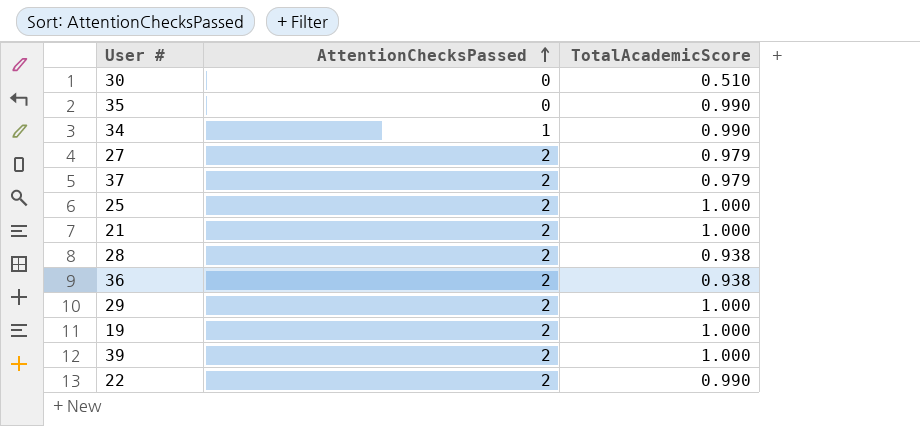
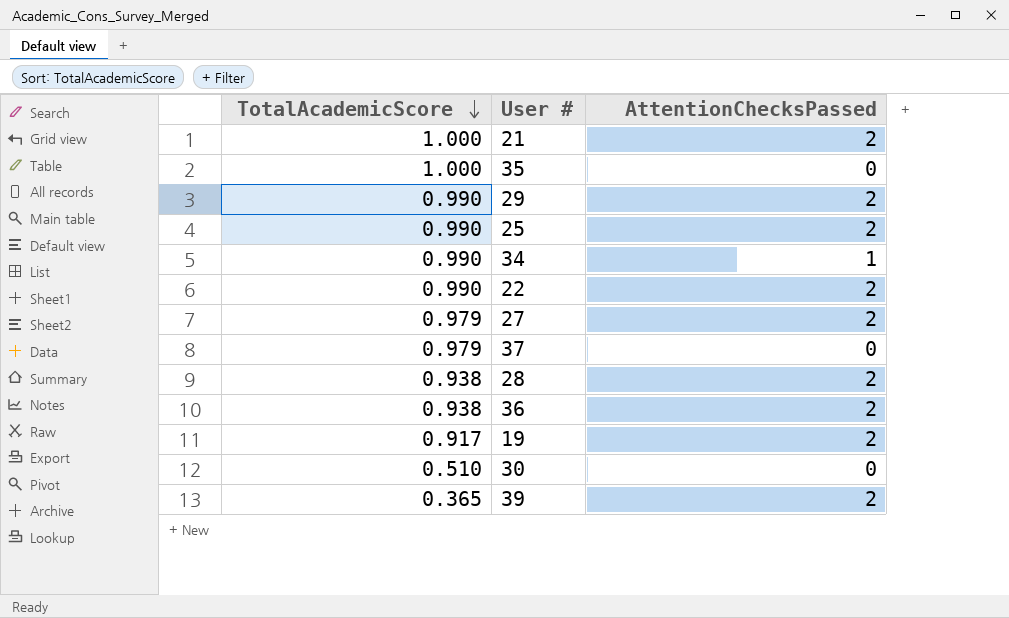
row order: AttentionChecksPassed ascending -> TotalAcademicScore descending
column TotalAcademicScore | position: 3 -> 1
35 | TotalAcademicScore: 0.990 -> 1.000
29 | TotalAcademicScore: 1.000 -> 0.990
25 | TotalAcademicScore: 1.000 -> 0.990
37 | AttentionChecksPassed: 2 -> 0
19 | TotalAcademicScore: 1.000 -> 0.917
39 | TotalAcademicScore: 1.000 -> 0.365

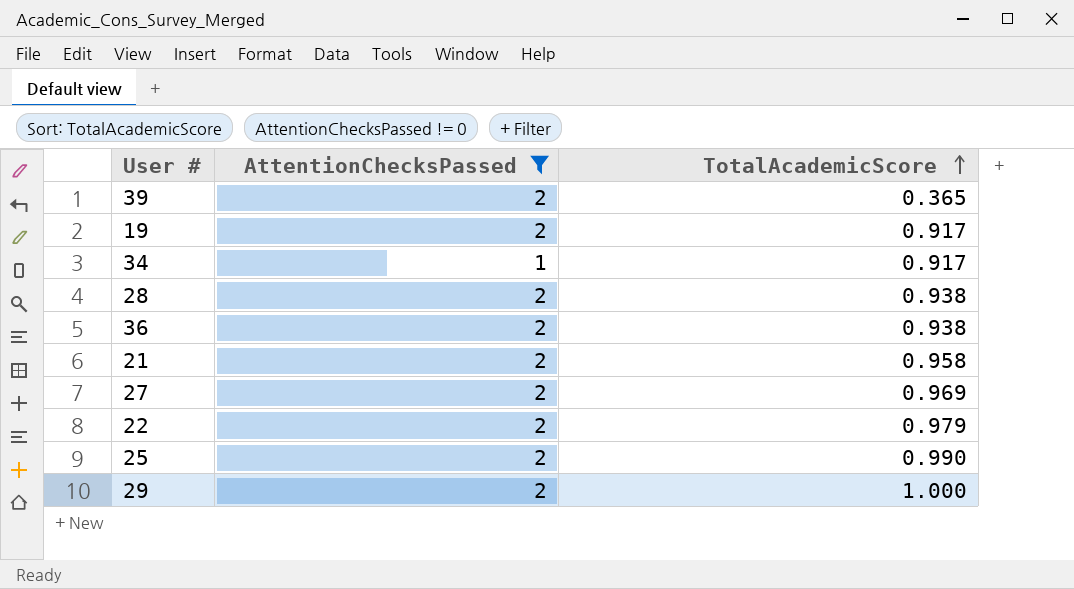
filter: none -> AttentionChecksPassed != 0
row order: TotalAcademicScore descending -> TotalAcademicScore ascending
column TotalAcademicScore | position: 1 -> 3
34 | TotalAcademicScore: 0.990 -> 0.917
21 | TotalAcademicScore: 1.000 -> 0.958
27 | TotalAcademicScore: 0.979 -> 0.969
22 | TotalAcademicScore: 0.990 -> 0.979
29 | TotalAcademicScore: 0.990 -> 1.000

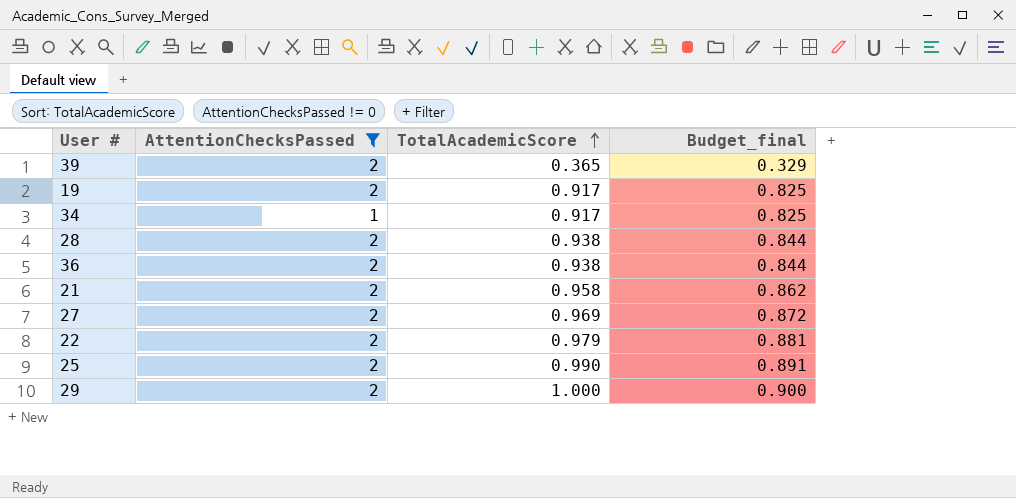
column Budget_final | formula: none -> [TotalAcademicScore] * 0.9

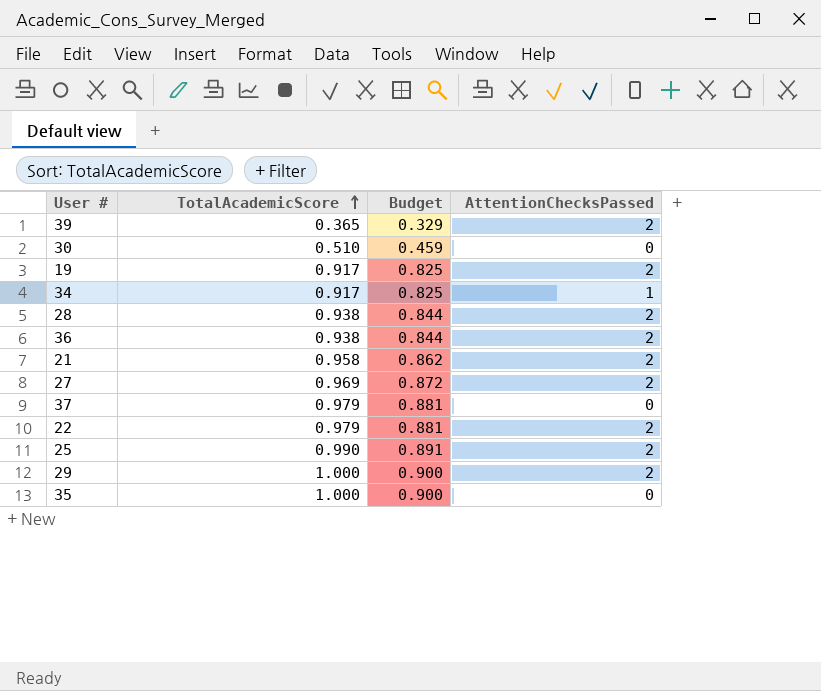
filter: AttentionChecksPassed != 0 -> none
column name: Budget_final -> Budget
column AttentionChecksPassed | position: 2 -> 4

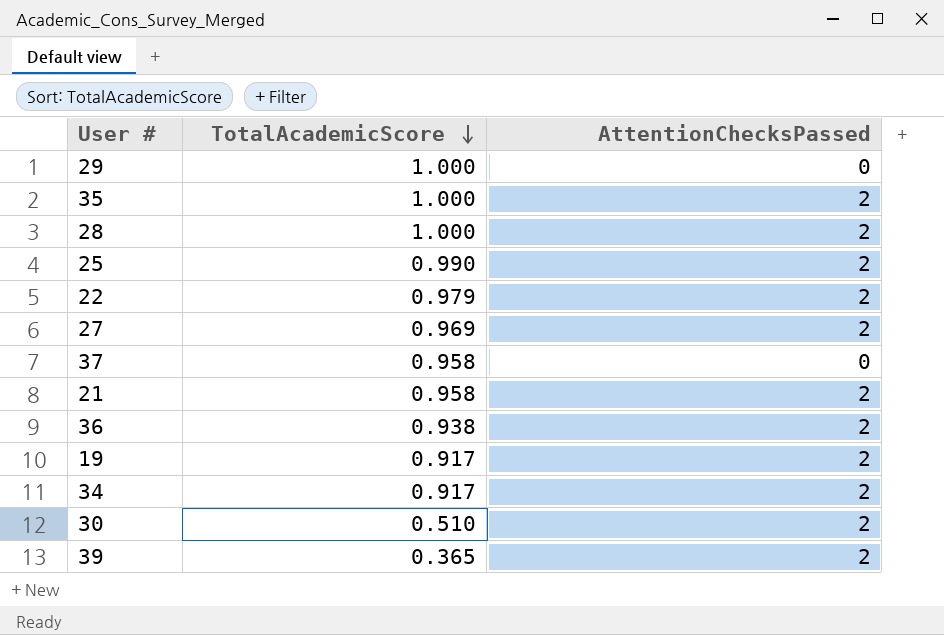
row order: TotalAcademicScore ascending -> TotalAcademicScore descending
column Budget | formula: [TotalAcademicScore] * 0.9 -> none
29 | AttentionChecksPassed: 2 -> 0
35 | AttentionChecksPassed: 0 -> 2
28 | TotalAcademicScore: 0.938 -> 1.000
37 | TotalAcademicScore: 0.979 -> 0.958
34 | AttentionChecksPassed: 1 -> 2
30 | AttentionChecksPassed: 0 -> 2

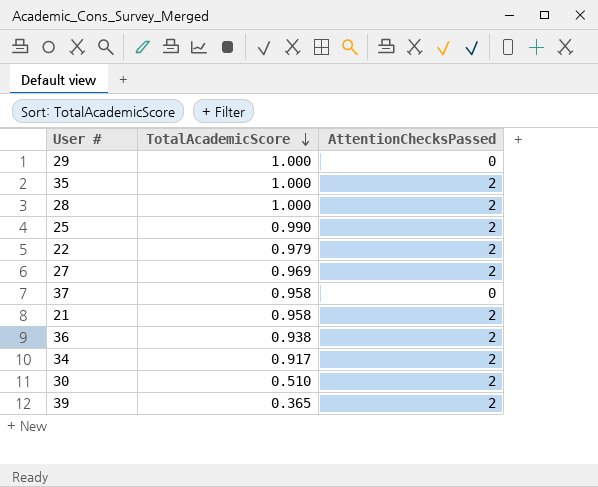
row 19: 0.917 | 2 -> none

